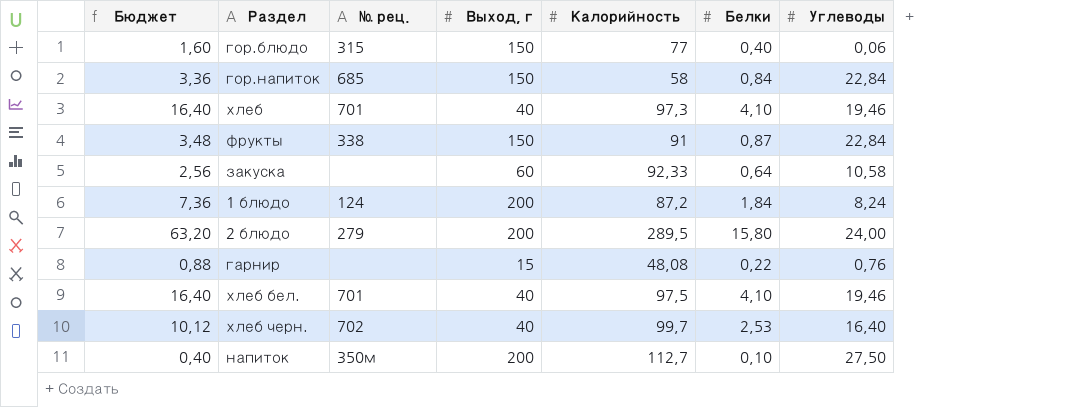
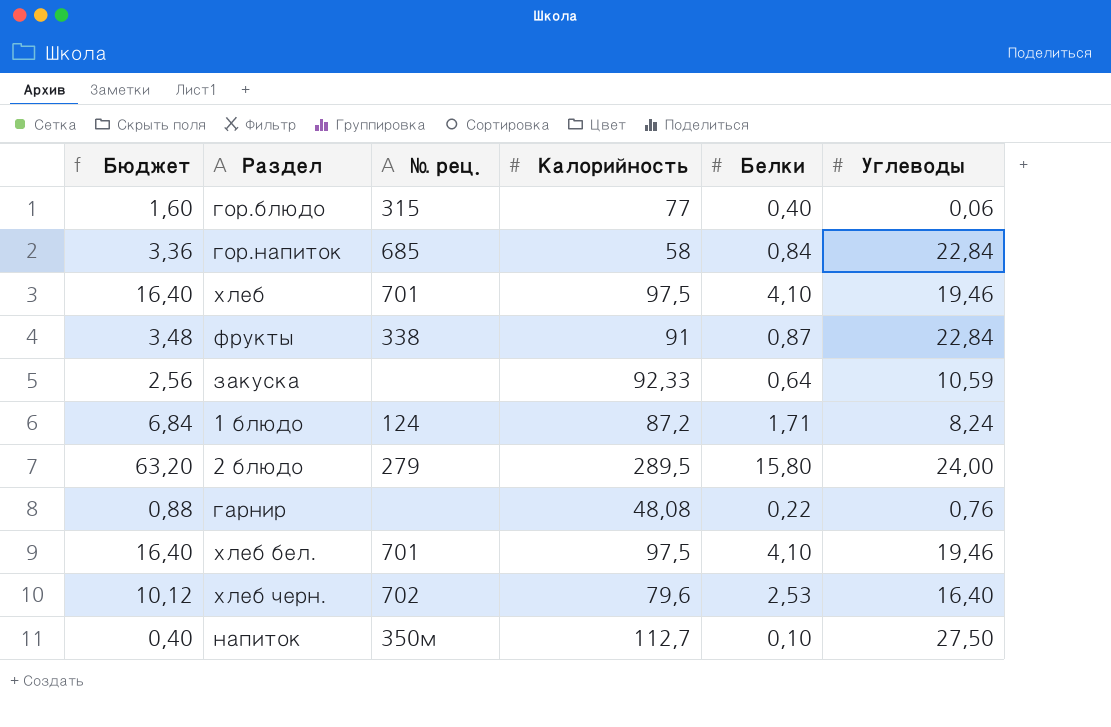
column Выход, г | position: 4 -> none
хлеб | Калорийность: 97,3 -> 97,5
закуска | Углеводы: 10,58 -> 10,59
1 блюдо | Бюджет: 7,36 -> 6,84
1 блюдо | Белки: 1,84 -> 1,71
хлеб черн. | Калорийность: 99,7 -> 79,6

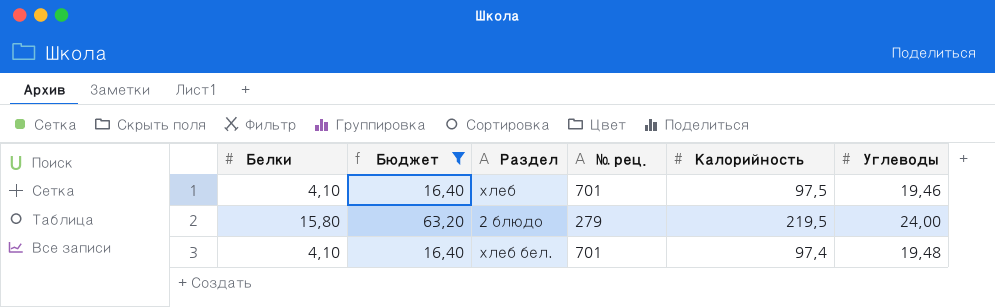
filter: none -> Бюджет >= 16,40
column Белки | position: 5 -> 1
2 блюдо | Калорийность: 289,5 -> 219,5
хлеб бел. | Калорийность: 97,5 -> 97,4
хлеб бел. | Углеводы: 19,46 -> 19,48

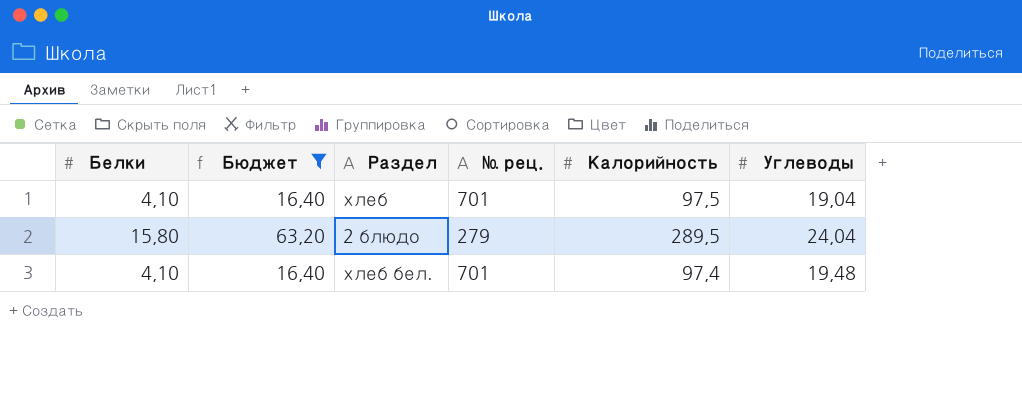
хлеб | Углеводы: 19,46 -> 19,04
2 блюдо | Калорийность: 219,5 -> 289,5
2 блюдо | Углеводы: 24,00 -> 24,04

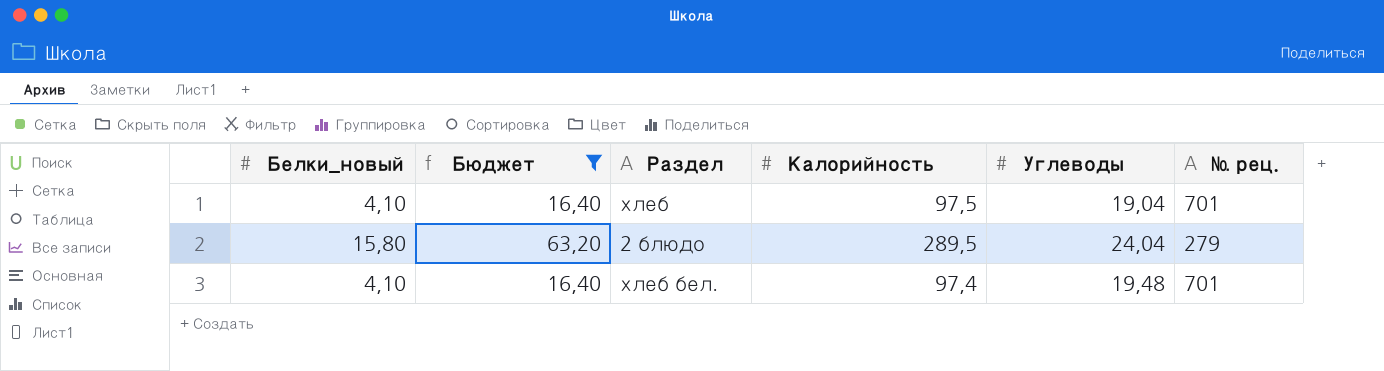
column name: Белки -> Белки_новый
column № рец. | position: 4 -> 6

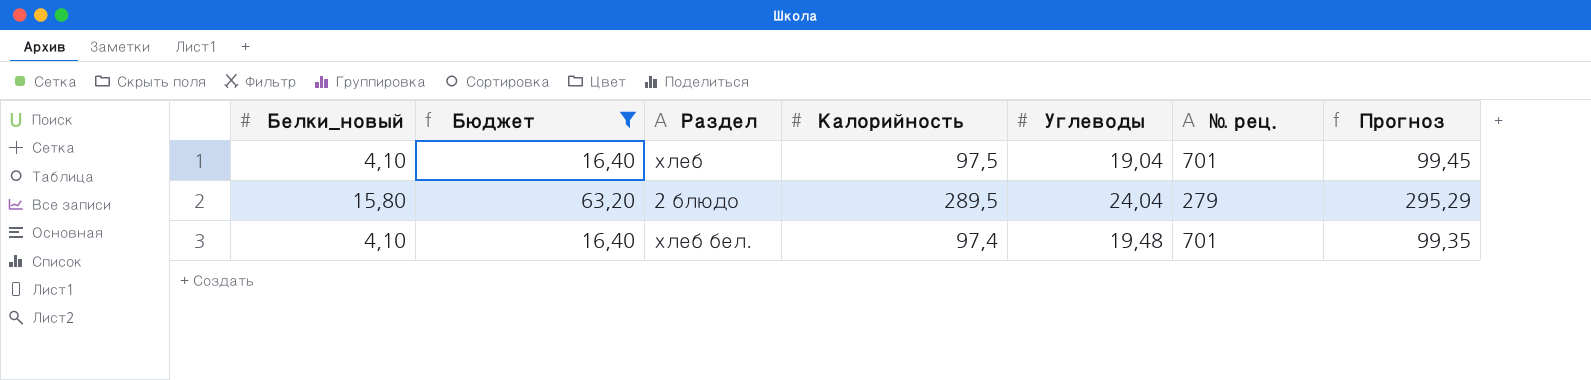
column Прогноз | formula: none -> [Калорийность] * 1,02

